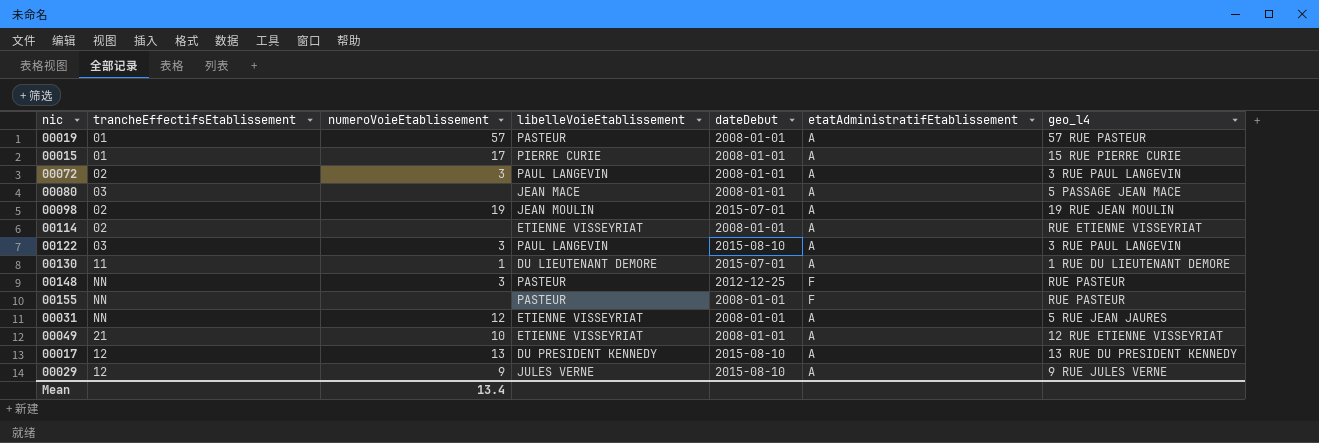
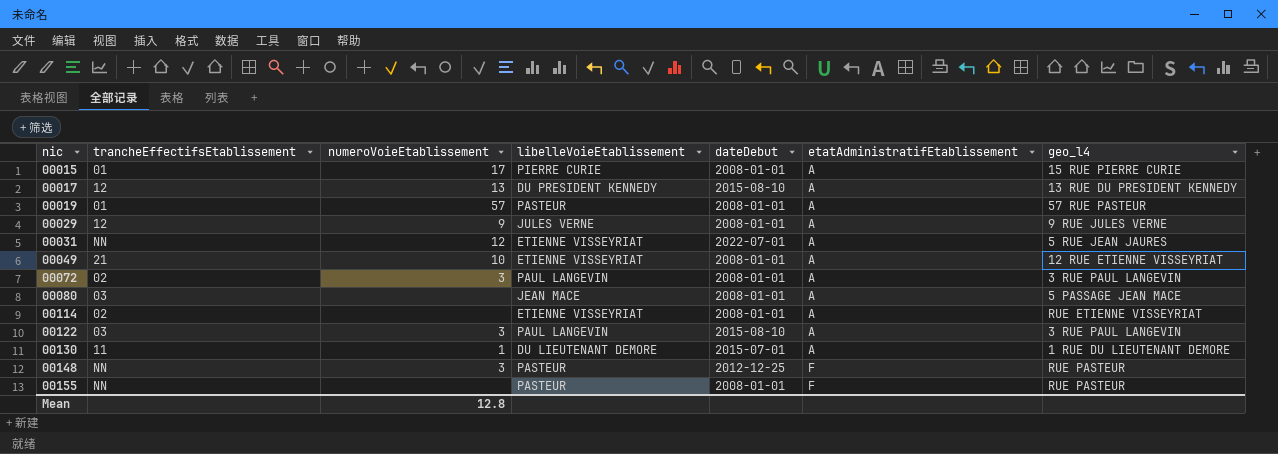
row order: none -> nic ascending
row 00098: 02 | 19 | JEAN MOULIN | 2015-07-01 | A | 19 RUE JEAN MOULIN -> none
00029 | dateDebut: 2015-08-10 -> 2008-01-01
00031 | dateDebut: 2008-01-01 -> 2022-07-01
Mean | numeroVoieEtablissement: 13.4 -> 12.8

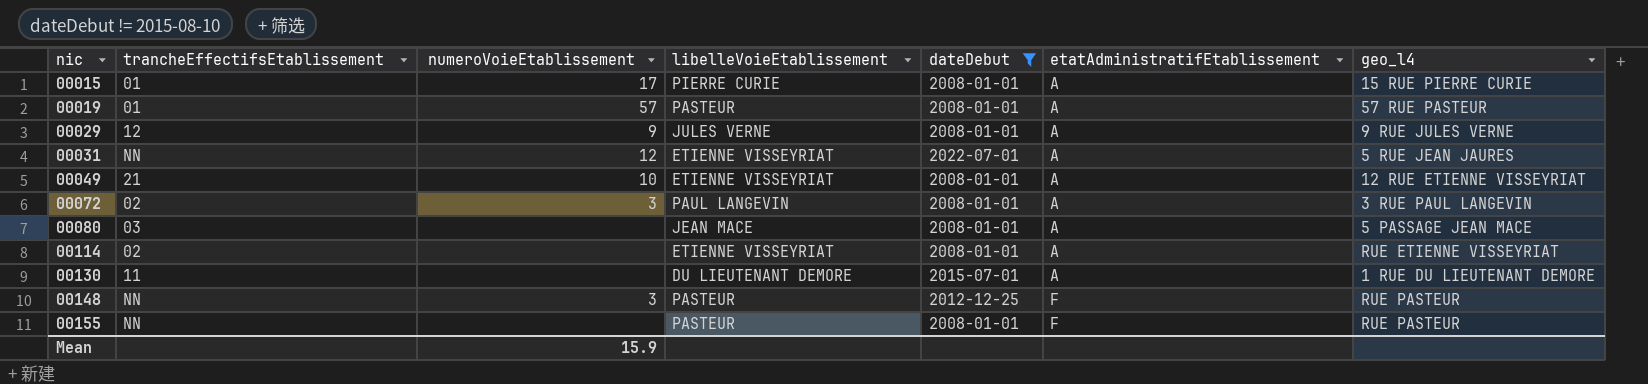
filter: none -> dateDebut != 2015-08-10
00130 | numeroVoieEtablissement: 1 -> none
Mean | numeroVoieEtablissement: 12.8 -> 15.9

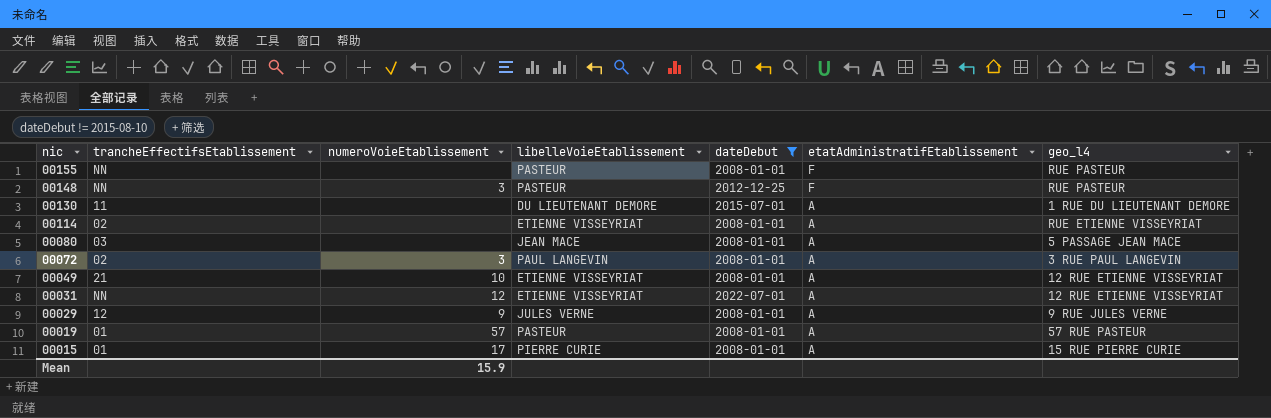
row order: nic ascending -> nic descending
00031 | geo_l4: 5 RUE JEAN JAURES -> 12 RUE ETIENNE VISSEYRIAT

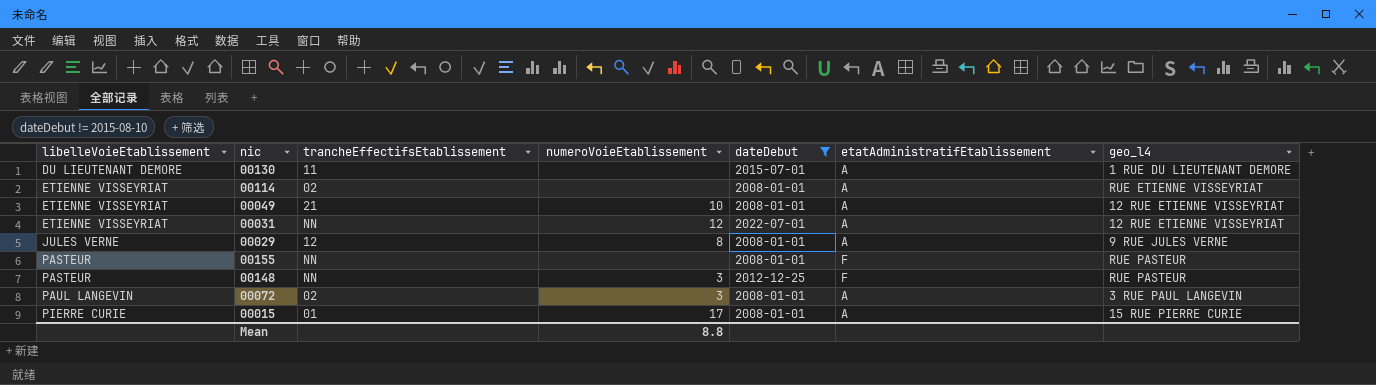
row order: nic descending -> libelleVoieEtablissement ascending
column libelleVoieEtablissement | position: 4 -> 1
row 00080: 03 | none | JEAN MACE | 2008-01-01 | A | 5 PASSAGE JEAN MACE -> none
row 00019: 01 | 57 | PASTEUR | 2008-01-01 | A | 57 RUE PASTEUR -> none
00029 | numeroVoieEtablissement: 9 -> 8
Mean | numeroVoieEtablissement: 15.9 -> 8.8

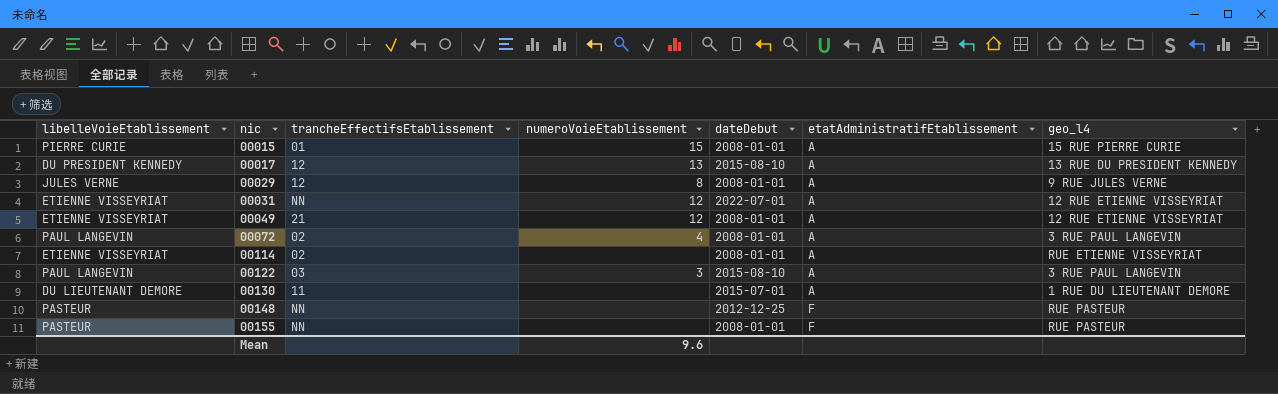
filter: dateDebut != 2015-08-10 -> none
row order: libelleVoieEtablissement ascending -> nic ascending
00015 | numeroVoieEtablissement: 17 -> 15
00049 | numeroVoieEtablissement: 10 -> 12
00072 | numeroVoieEtablissement: 3 -> 4
00148 | numeroVoieEtablissement: 3 -> none
Mean | numeroVoieEtablissement: 8.8 -> 9.6

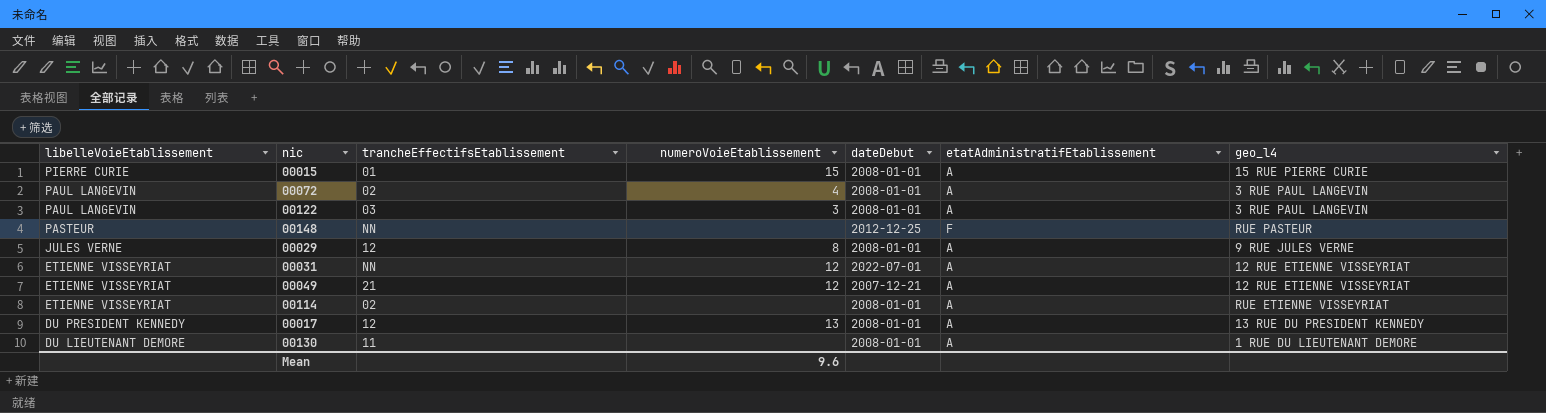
row order: nic ascending -> libelleVoieEtablissement descending
row 00155: PASTEUR | NN | none | 2008-01-01 | F | RUE PASTEUR -> none
00122 | dateDebut: 2015-08-10 -> 2008-01-01
00049 | dateDebut: 2008-01-01 -> 2007-12-21
00017 | dateDebut: 2015-08-10 -> 2008-01-01
00130 | dateDebut: 2015-07-01 -> 2008-01-01

